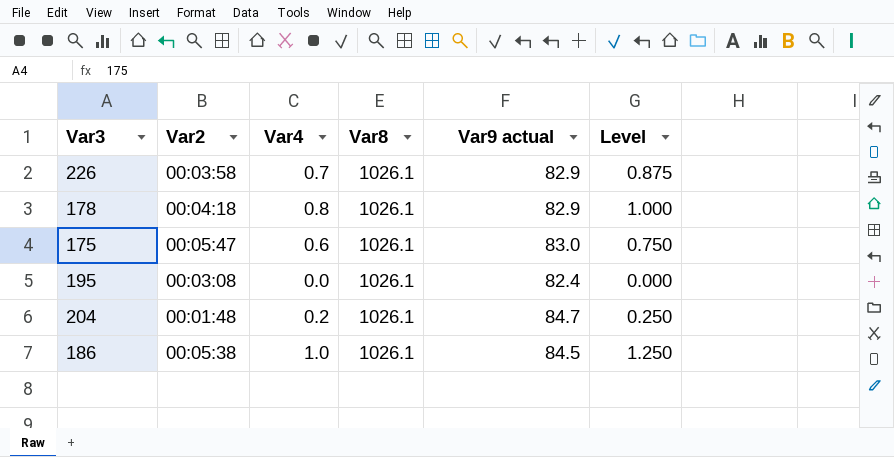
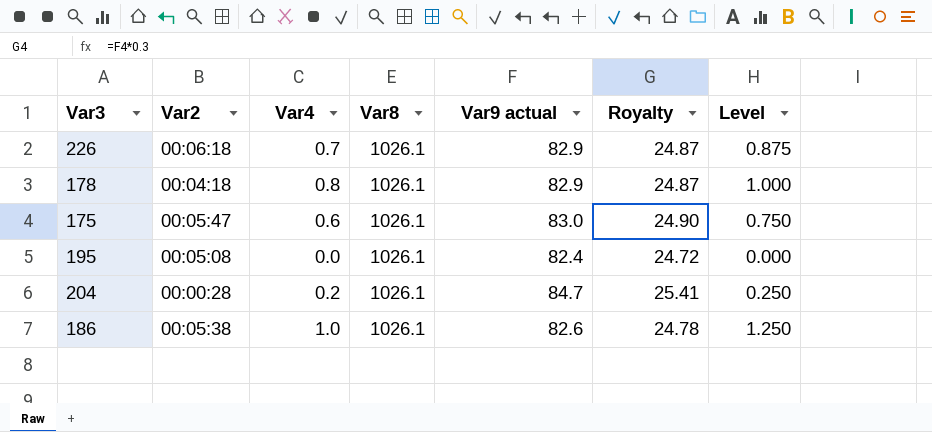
column Royalty | formula: none -> [Var9 actual] * 0.3
226 | Var2: 00:03:58 -> 00:06:18
195 | Var2: 00:03:08 -> 00:05:08
204 | Var2: 00:01:48 -> 00:00:28
186 | Var9 actual: 84.5 -> 82.6

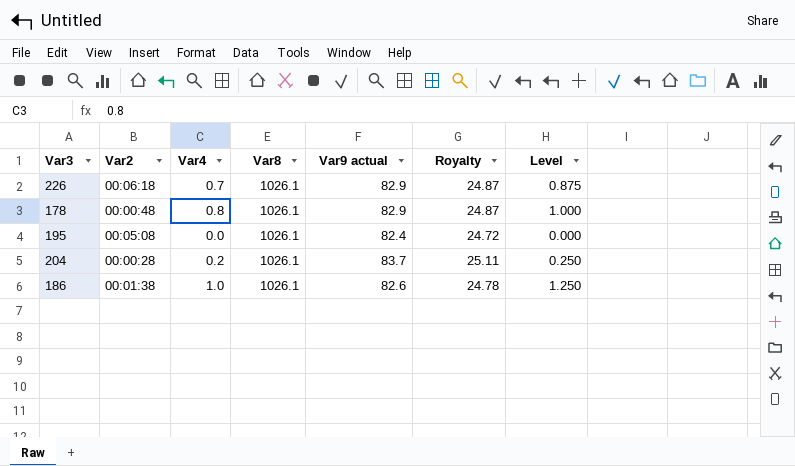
row 175: 00:05:47 | 0.6 | 1026.1 | 83.0 | 24.90 | 0.750 -> none
178 | Var2: 00:04:18 -> 00:00:48
204 | Var9 actual: 84.7 -> 83.7
204 | Royalty: 25.41 -> 25.11
186 | Var2: 00:05:38 -> 00:01:38

